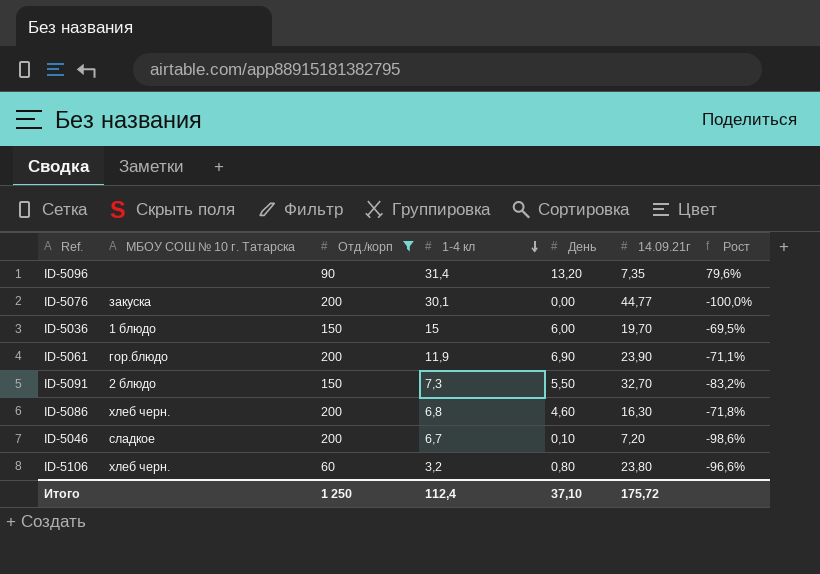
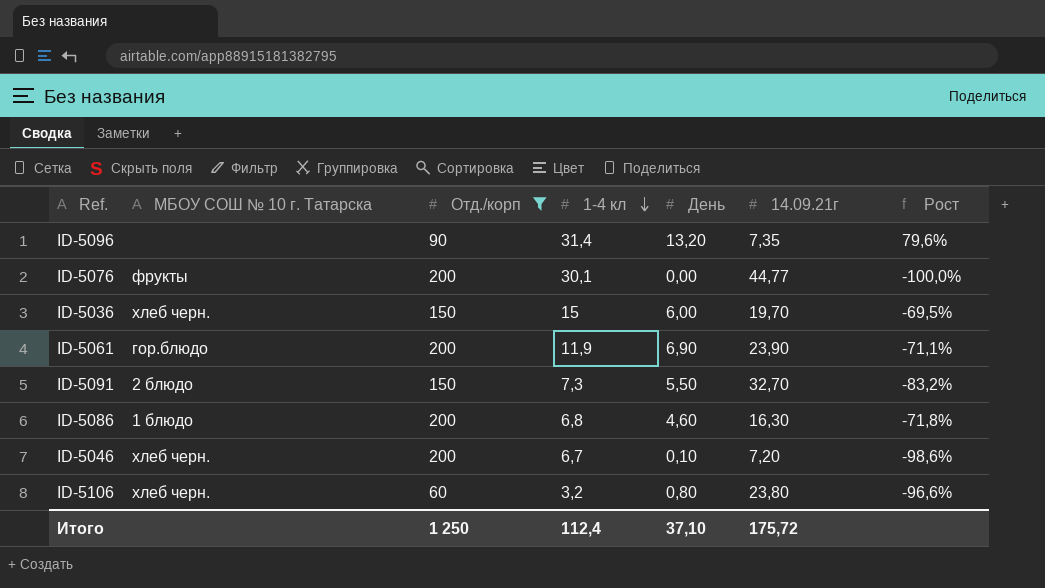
ID-5076 | МБОУ СОШ № 10 г. Татарска: закуска -> фрукты
ID-5036 | МБОУ СОШ № 10 г. Татарска: 1 блюдо -> хлеб черн.
ID-5086 | МБОУ СОШ № 10 г. Татарска: хлеб черн. -> 1 блюдо
ID-5046 | МБОУ СОШ № 10 г. Татарска: сладкое -> хлеб черн.

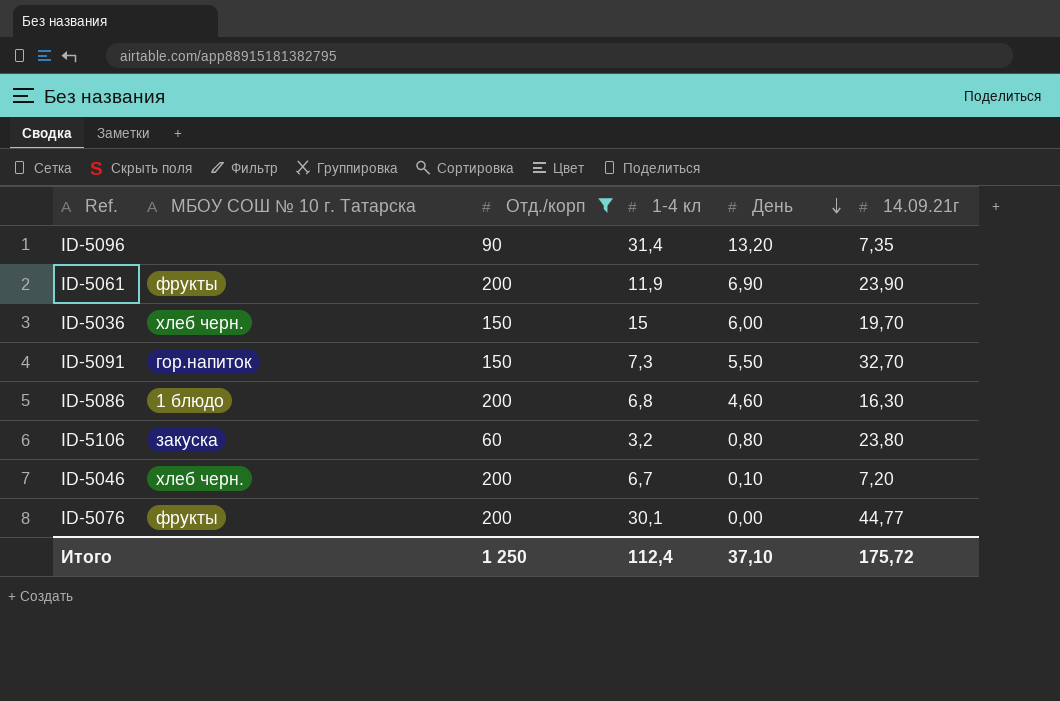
row order: 1-4 кл descending -> День descending
column Рост | formula: ([День] - [14.09.21г]) / [14.09.21г] -> none
ID-5061 | МБОУ СОШ № 10 г. Татарска: гор.блюдо -> фрукты
ID-5091 | МБОУ СОШ № 10 г. Татарска: 2 блюдо -> гор.напиток
ID-5106 | МБОУ СОШ № 10 г. Татарска: хлеб черн. -> закуска

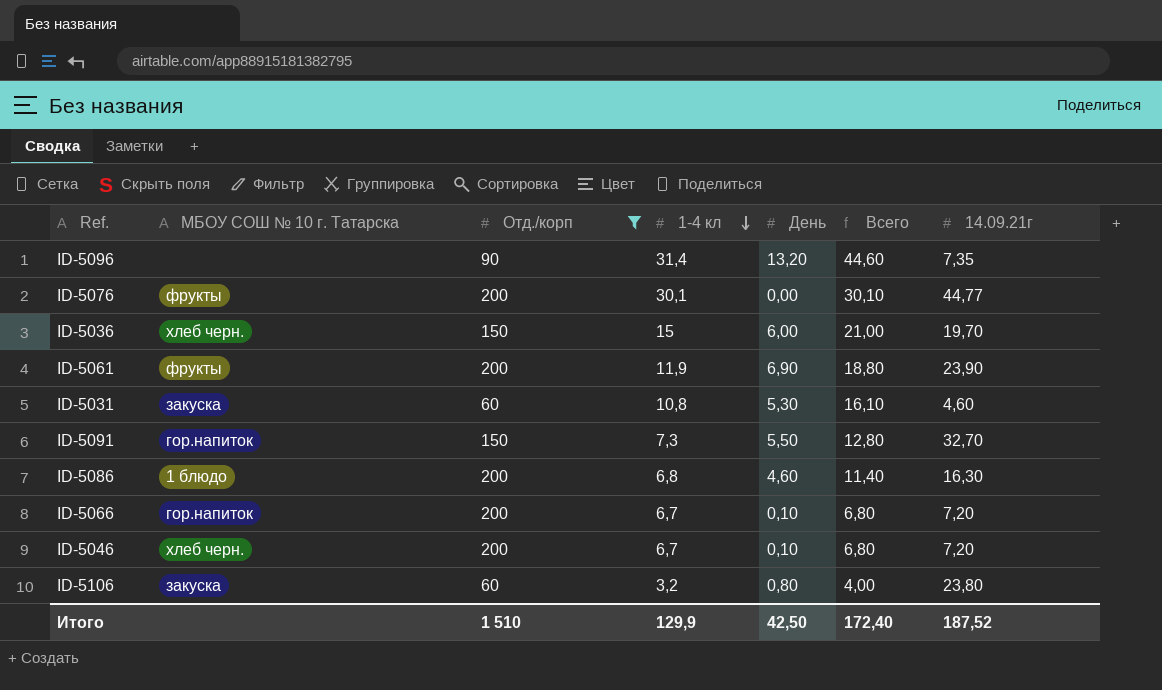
row order: День descending -> 1-4 кл descending
column Всего | formula: none -> [1-4 кл] + [День]
row ID-5031: none -> закуска | 60 | 10,8 | 5,30 | 16,10 | 4,60
row ID-5066: none -> гор.напиток | 200 | 6,7 | 0,10 | 6,80 | 7,20
Итого | Отд./корп: 1 250 -> 1 510
Итого | 1-4 кл: 112,4 -> 129,9
Итого | День: 37,10 -> 42,50
Итого | 14.09.21г: 175,72 -> 187,52

